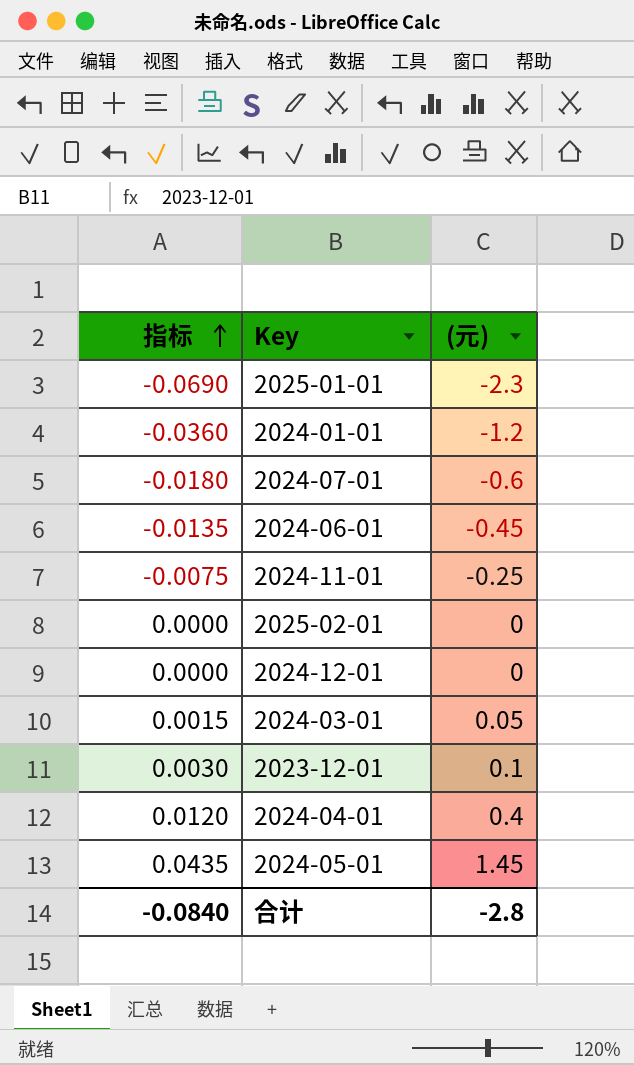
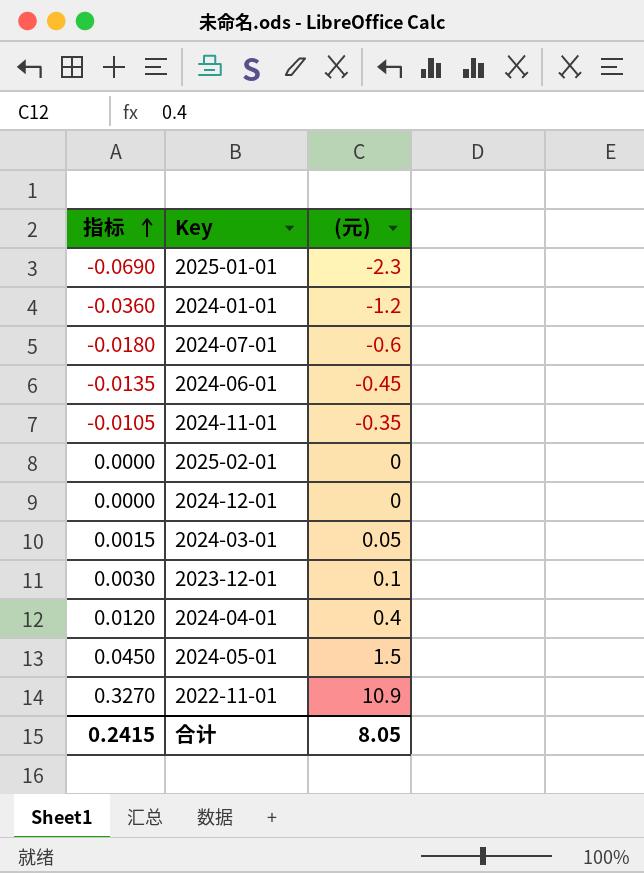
2024-11-01 | 指标: -0.0075 -> -0.0105
2024-11-01 | (元): -0.25 -> -0.35
2024-05-01 | 指标: 0.0435 -> 0.0450
2024-05-01 | (元): 1.45 -> 1.5
row 2022-11-01: none -> 0.3270 | 10.9
合计 | 指标: -0.0840 -> 0.2415
合计 | (元): -2.8 -> 8.05

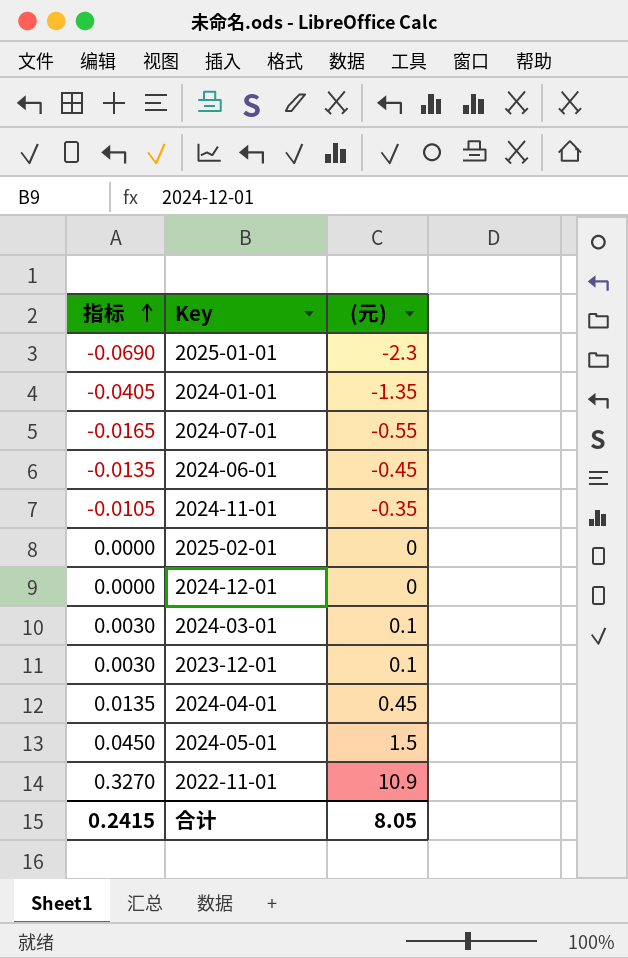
2024-01-01 | 指标: -0.0360 -> -0.0405
2024-01-01 | (元): -1.2 -> -1.35
2024-07-01 | 指标: -0.0180 -> -0.0165
2024-07-01 | (元): -0.6 -> -0.55
2024-03-01 | 指标: 0.0015 -> 0.0030
2024-03-01 | (元): 0.05 -> 0.1
2024-04-01 | 指标: 0.0120 -> 0.0135
2024-04-01 | (元): 0.4 -> 0.45

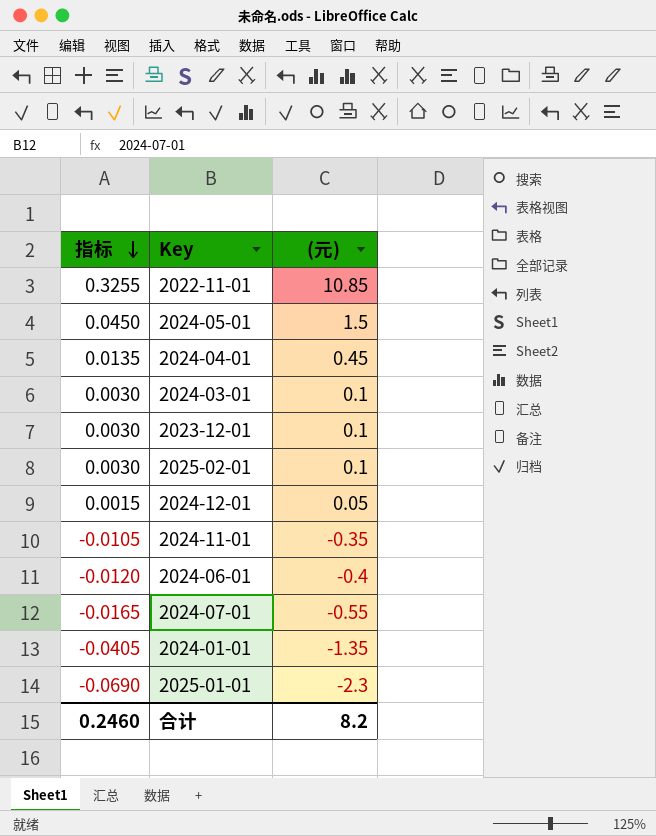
row order: 指标 ascending -> 指标 descending
2022-11-01 | 指标: 0.3270 -> 0.3255
2022-11-01 | (元): 10.9 -> 10.85
2025-02-01 | 指标: 0.0000 -> 0.0030
2025-02-01 | (元): 0 -> 0.1
2024-12-01 | 指标: 0.0000 -> 0.0015
2024-12-01 | (元): 0 -> 0.05
2024-06-01 | 指标: -0.0135 -> -0.0120
2024-06-01 | (元): -0.45 -> -0.4
合计 | 指标: 0.2415 -> 0.2460
合计 | (元): 8.05 -> 8.2

